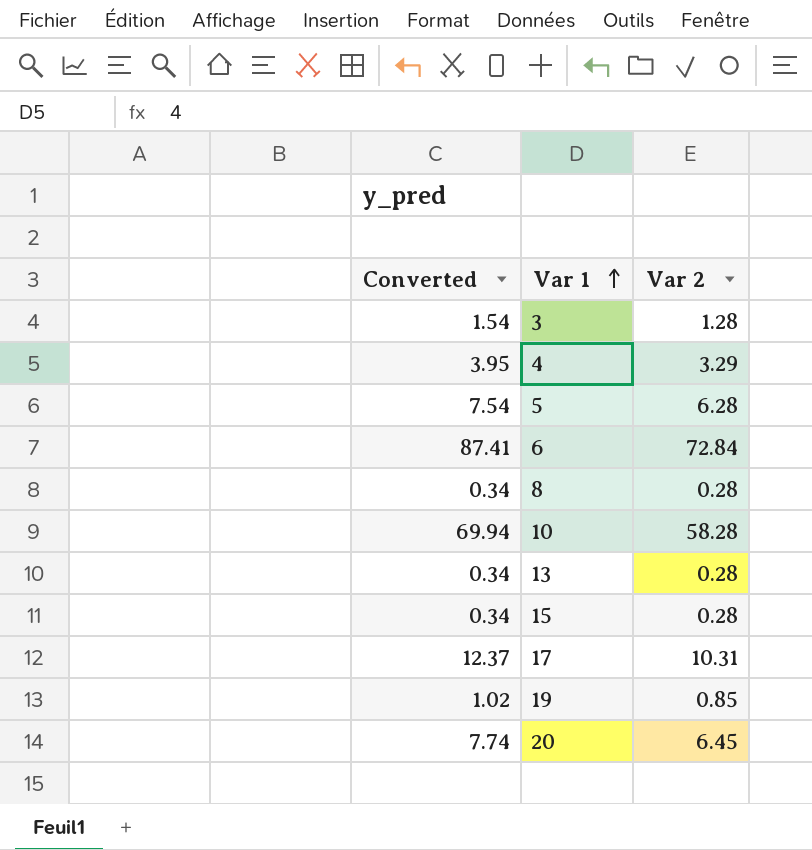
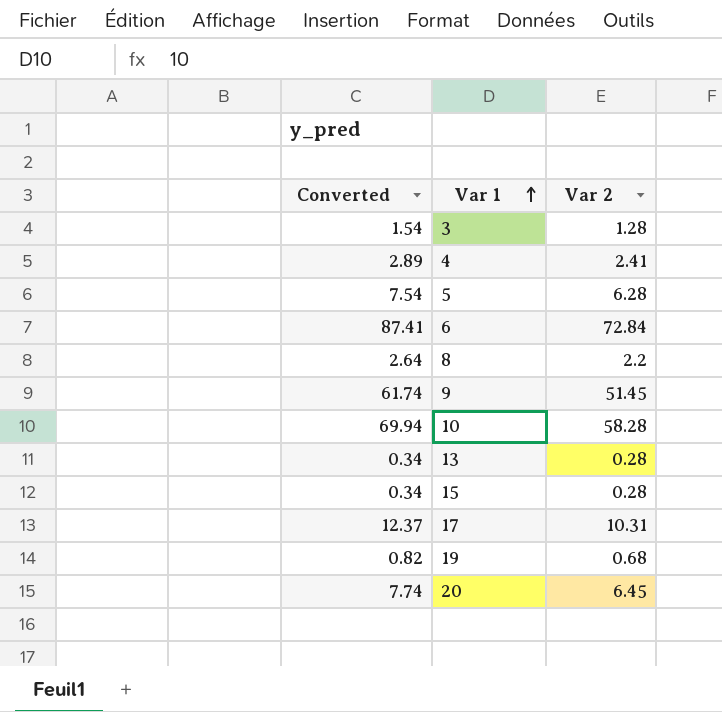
4 | Converted: 3.95 -> 2.89
4 | Var 2: 3.29 -> 2.41
8 | Converted: 0.34 -> 2.64
8 | Var 2: 0.28 -> 2.2
row 9: none -> 61.74 | 51.45
19 | Converted: 1.02 -> 0.82
19 | Var 2: 0.85 -> 0.68

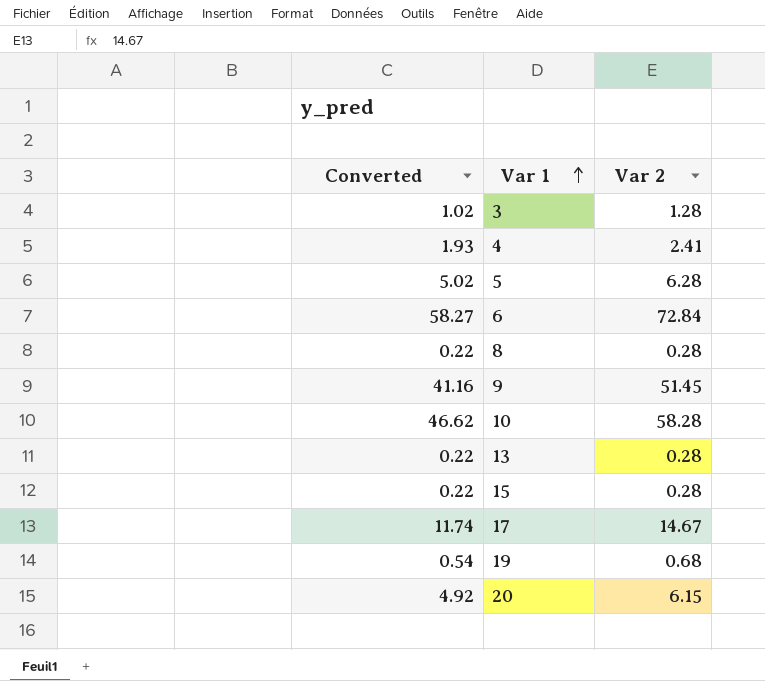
column Converted | formula: [Var 2] * 1.2 -> [Var 2] * 0.8
8 | Var 2: 2.2 -> 0.28
17 | Var 2: 10.31 -> 14.67
20 | Var 2: 6.45 -> 6.15

